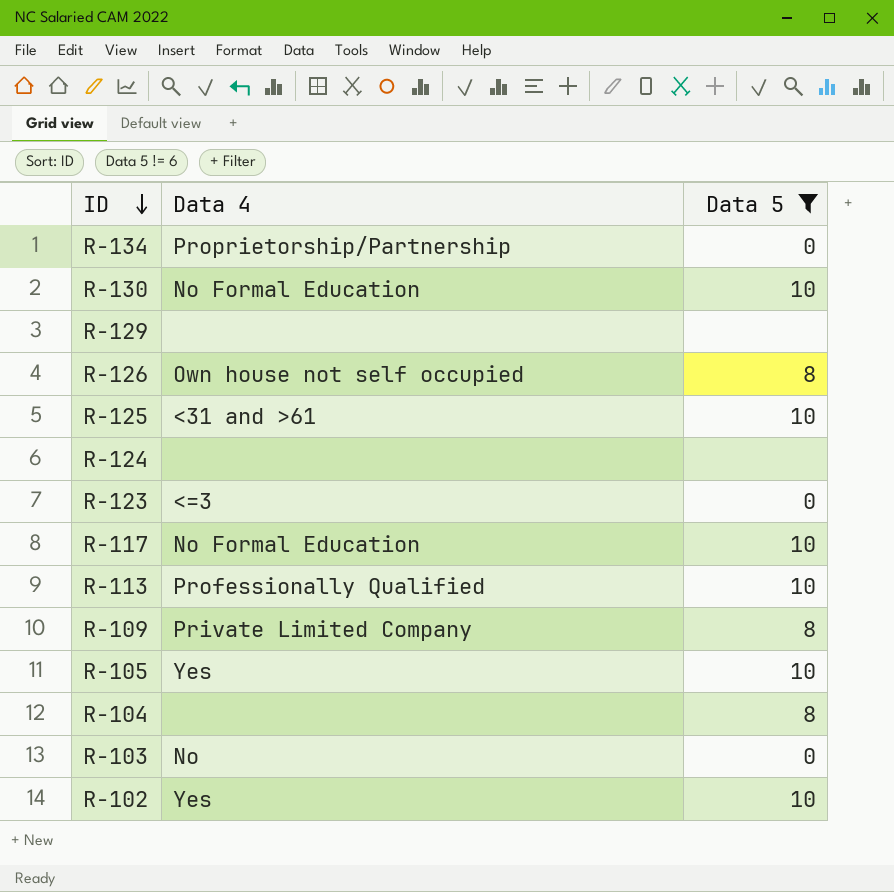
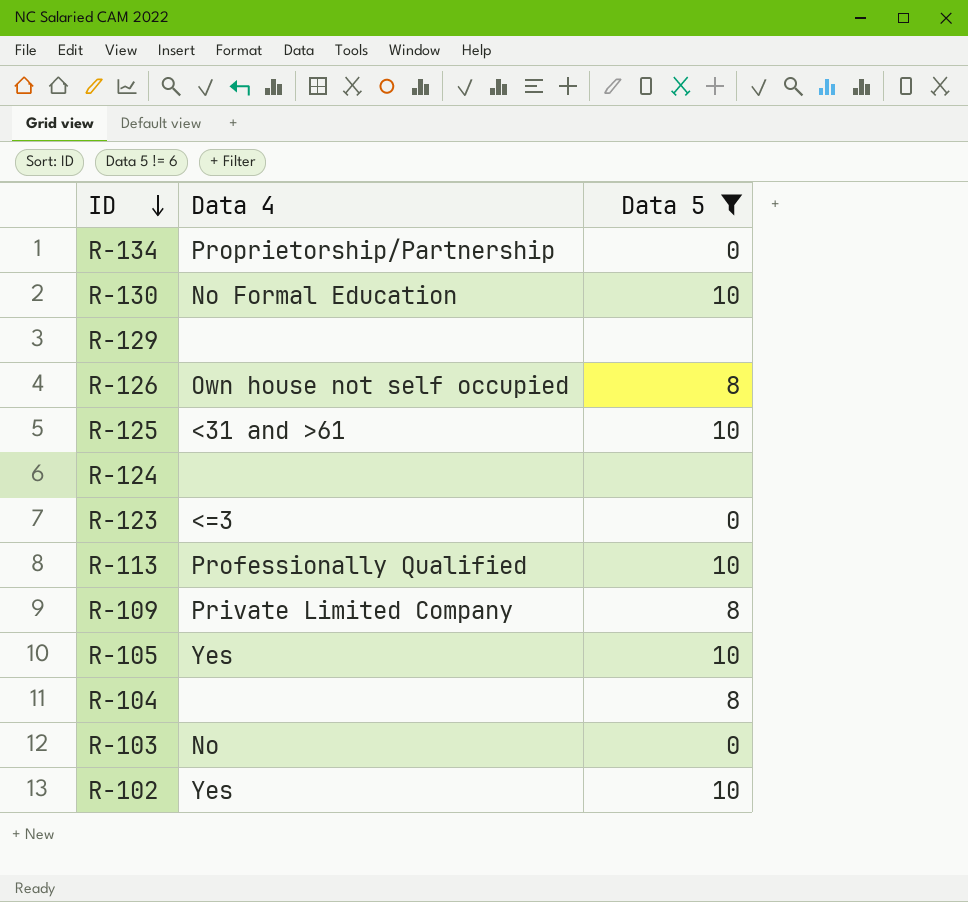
row R-117: No Formal Education | 10 -> none

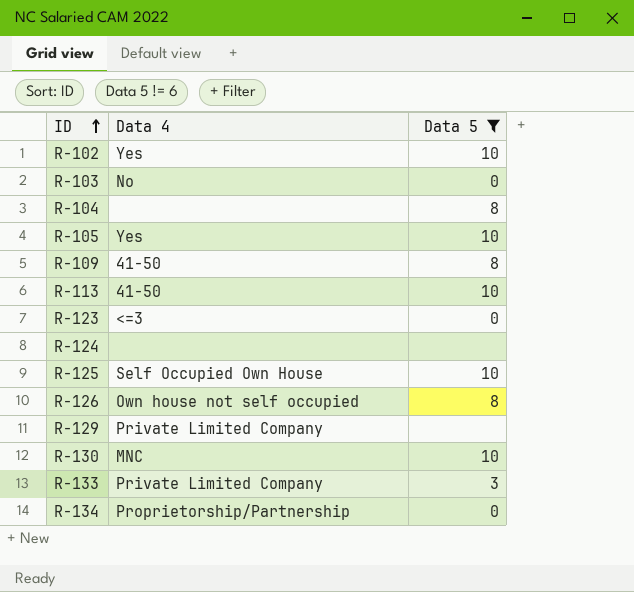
row order: ID descending -> ID ascending
R-109 | Data 4: Private Limited Company -> 41-50
R-113 | Data 4: Professionally Qualified -> 41-50
R-125 | Data 4: <31 and >61 -> Self Occupied Own House
R-129 | Data 4: none -> Private Limited Company
R-130 | Data 4: No Formal Education -> MNC
row R-133: none -> Private Limited Company | 3

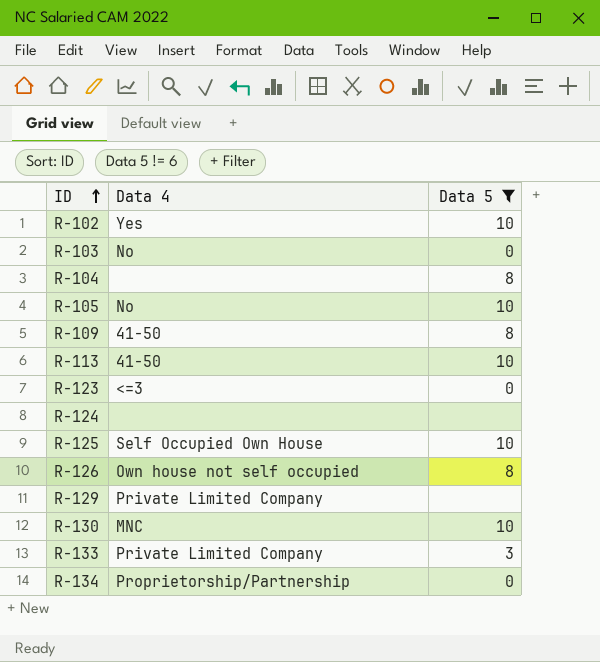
R-105 | Data 4: Yes -> No

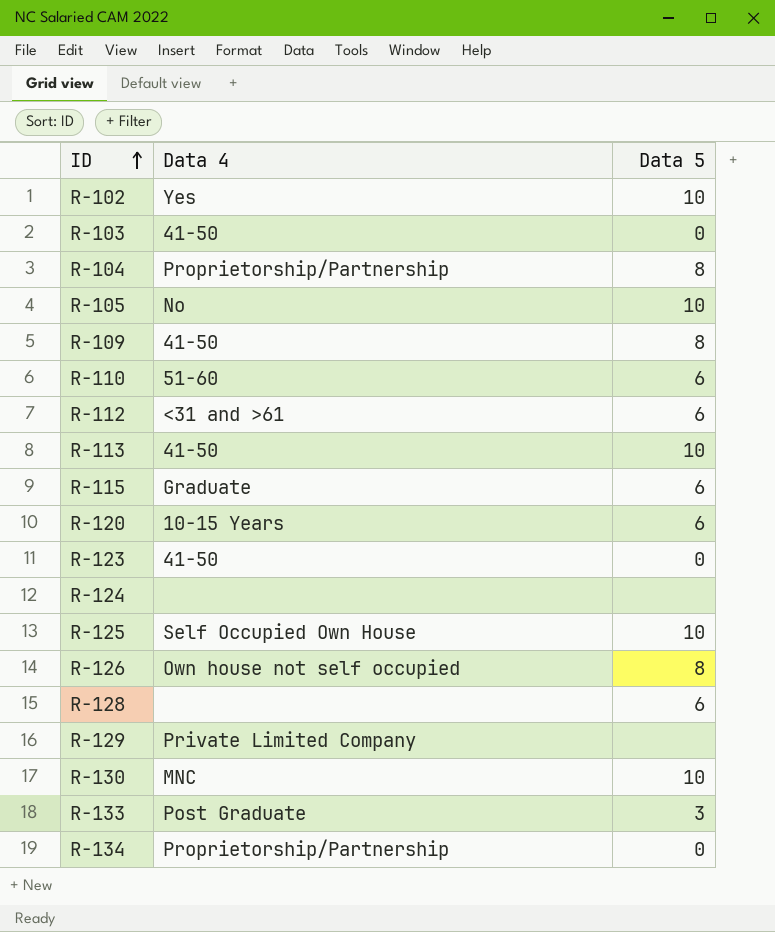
filter: Data 5 != 6 -> none
R-103 | Data 4: No -> 41-50
R-104 | Data 4: none -> Proprietorship/Partnership
R-123 | Data 4: <=3 -> 41-50
R-133 | Data 4: Private Limited Company -> Post Graduate

